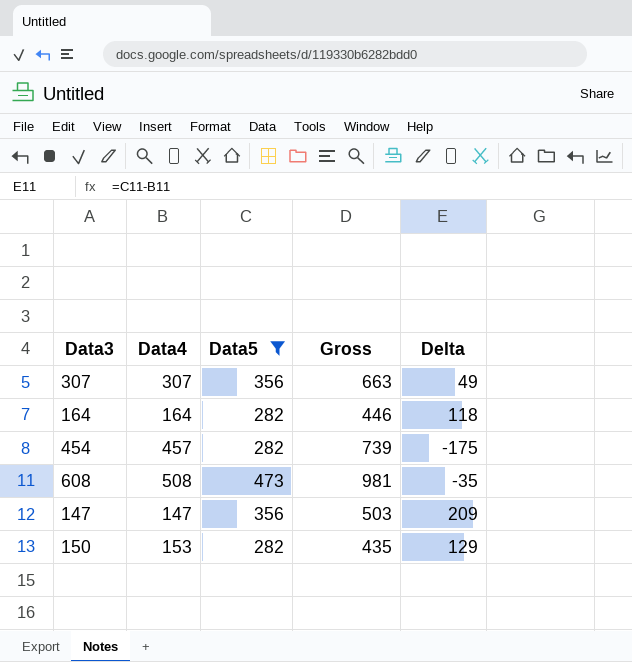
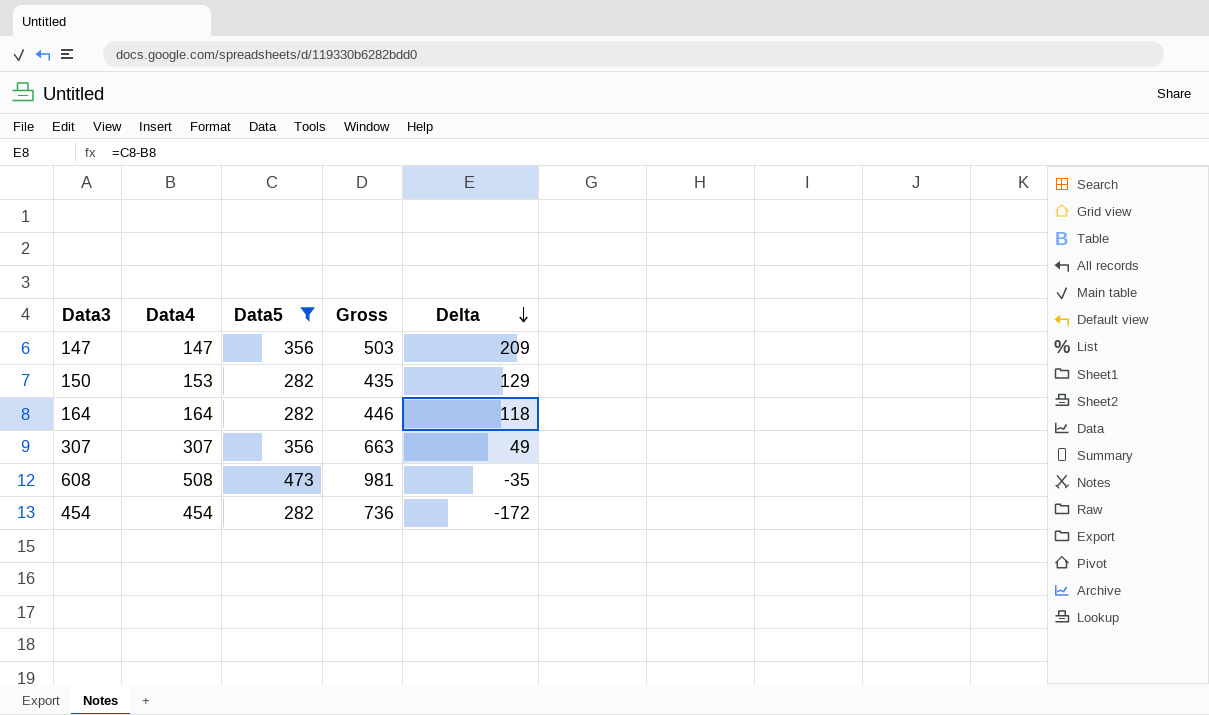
row order: none -> Delta descending
454 | Data4: 457 -> 454
454 | Gross: 739 -> 736
454 | Delta: -175 -> -172

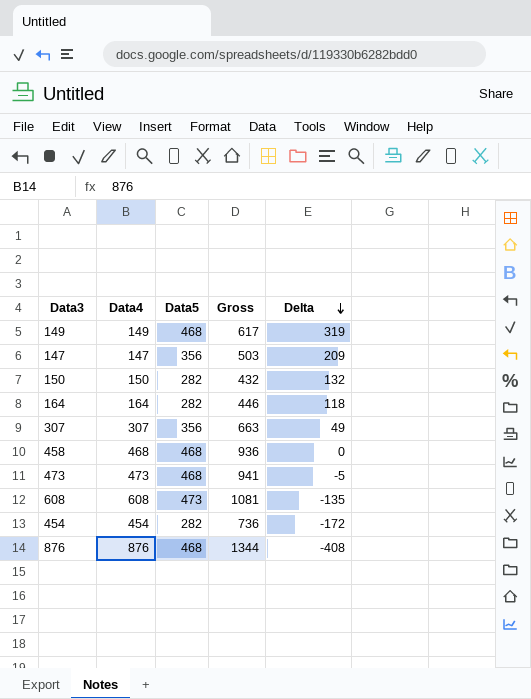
filter: Data5 != 468 -> none
150 | Data4: 153 -> 150
150 | Gross: 435 -> 432
150 | Delta: 129 -> 132
608 | Data4: 508 -> 608
608 | Gross: 981 -> 1081
608 | Delta: -35 -> -135

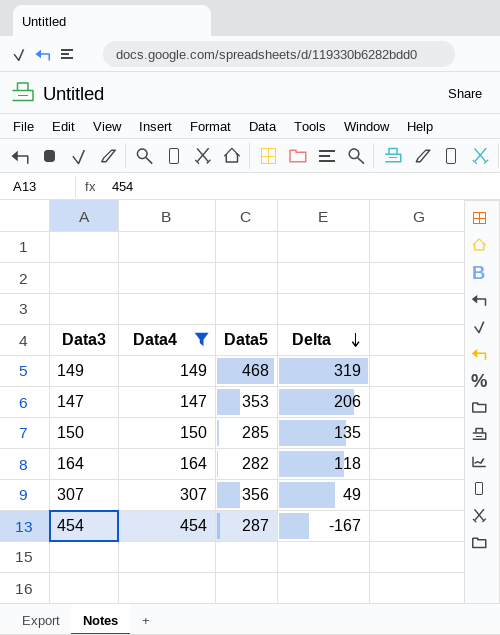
filter: none -> Data4 <= 454
column Gross | formula: [Data4] + [Data5] -> none
147 | Data5: 356 -> 353
147 | Delta: 209 -> 206
150 | Data5: 282 -> 285
150 | Delta: 132 -> 135
454 | Data5: 282 -> 287
454 | Delta: -172 -> -167

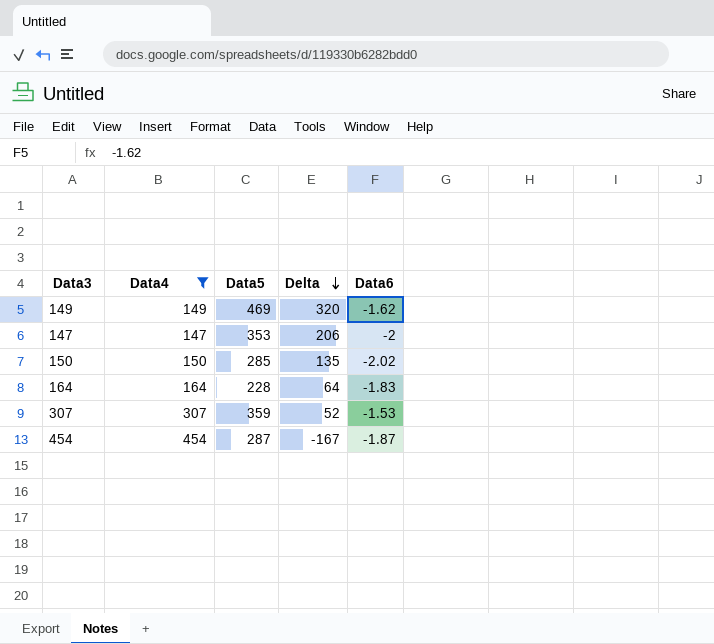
column Data6 | position: none -> 5
149 | Data5: 468 -> 469
149 | Delta: 319 -> 320
164 | Data5: 282 -> 228
164 | Delta: 118 -> 64
307 | Data5: 356 -> 359
307 | Delta: 49 -> 52

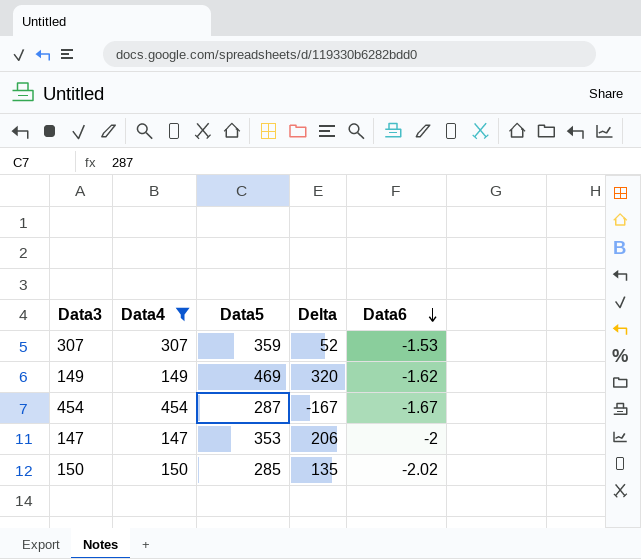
row order: Delta descending -> Data6 descending
row 164: 164 | 228 | 64 | -1.83 -> none
454 | Data6: -1.87 -> -1.67

